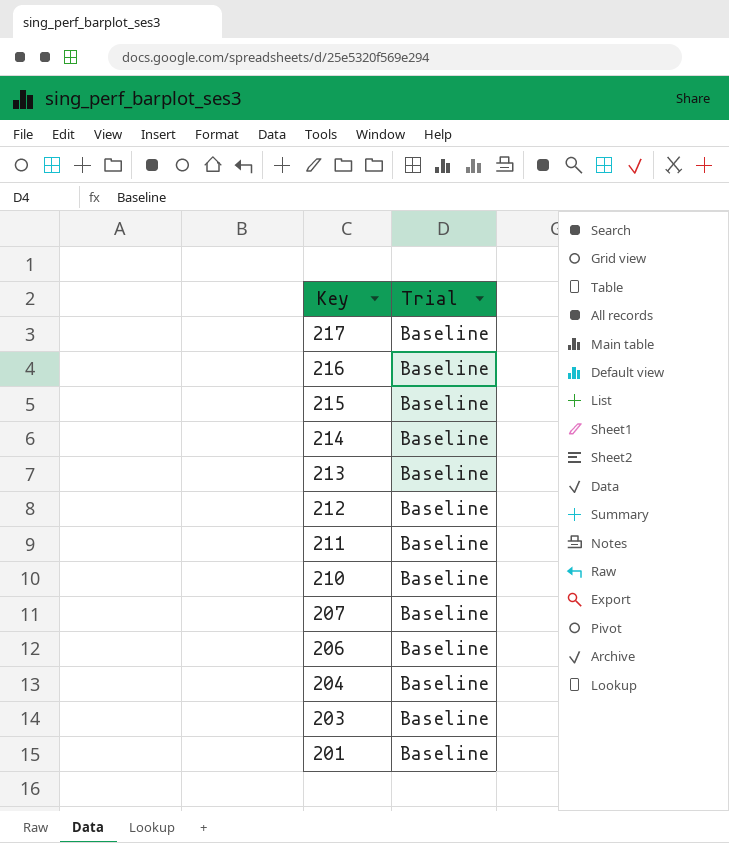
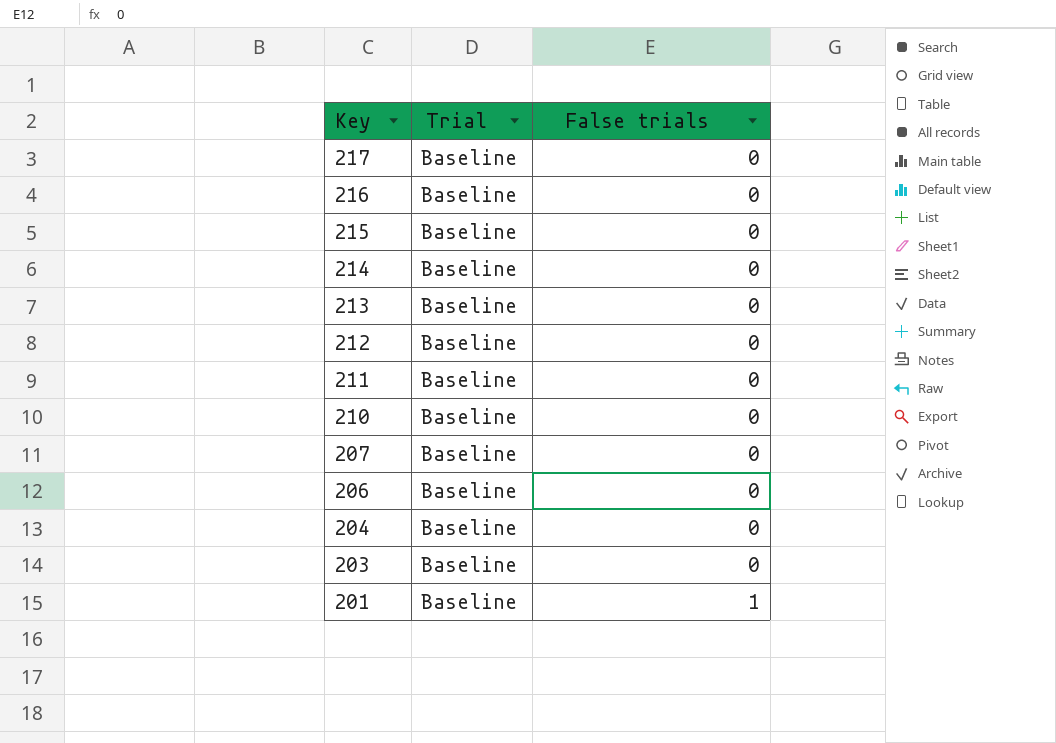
column False trials | position: none -> 3

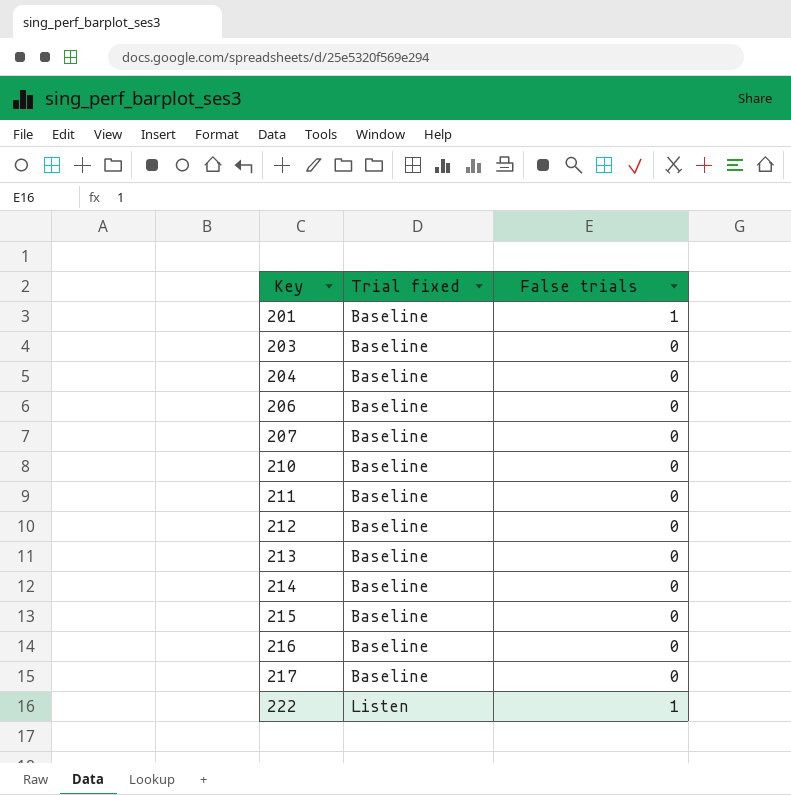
row order: Key descending -> Key ascending
column name: Trial -> Trial fixed
row 222: none -> Listen | 1

